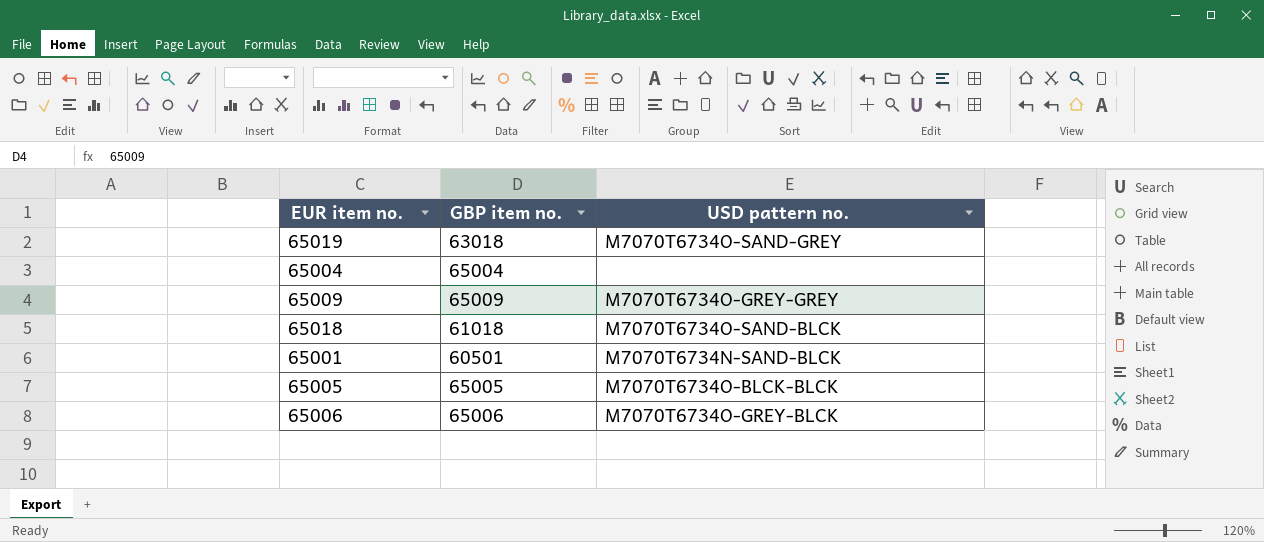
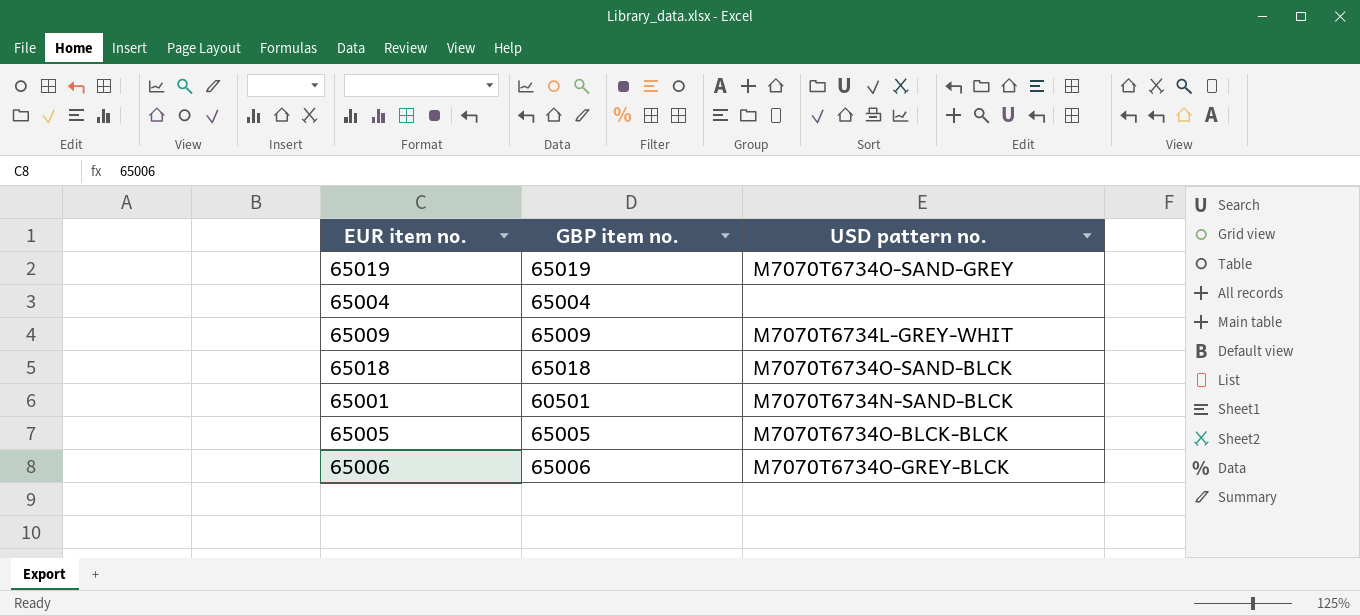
65019 | GBP item no.: 63018 -> 65019
65009 | USD pattern no.: M7070T6734O-GREY-GREY -> M7070T6734L-GREY-WHIT
65018 | GBP item no.: 61018 -> 65018

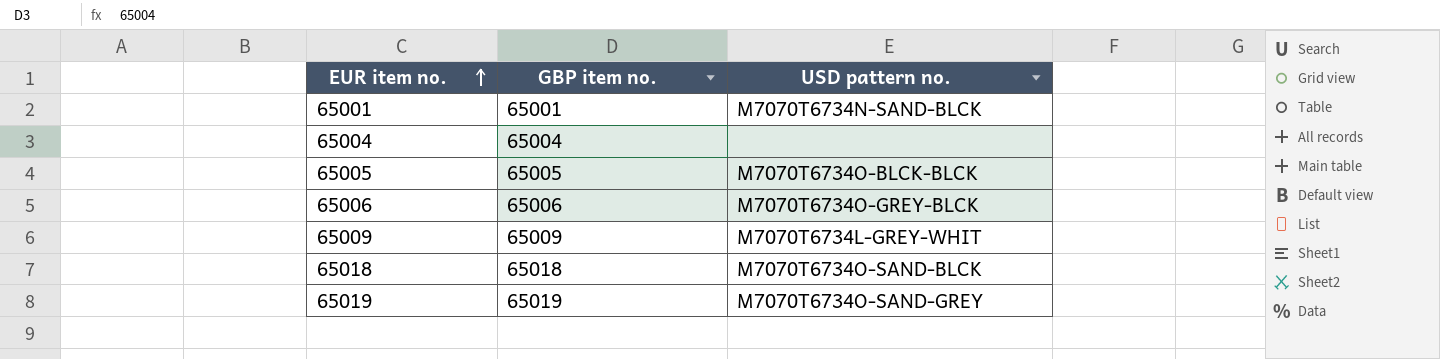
row order: none -> EUR item no. ascending
65001 | GBP item no.: 60501 -> 65001

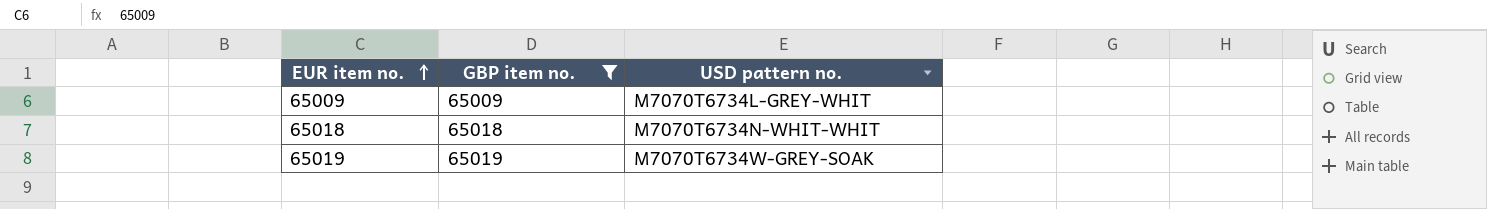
filter: none -> GBP item no. >= 65009
65018 | USD pattern no.: M7070T6734O-SAND-BLCK -> M7070T6734N-WHIT-WHIT
65019 | USD pattern no.: M7070T6734O-SAND-GREY -> M7070T6734W-GREY-SOAK

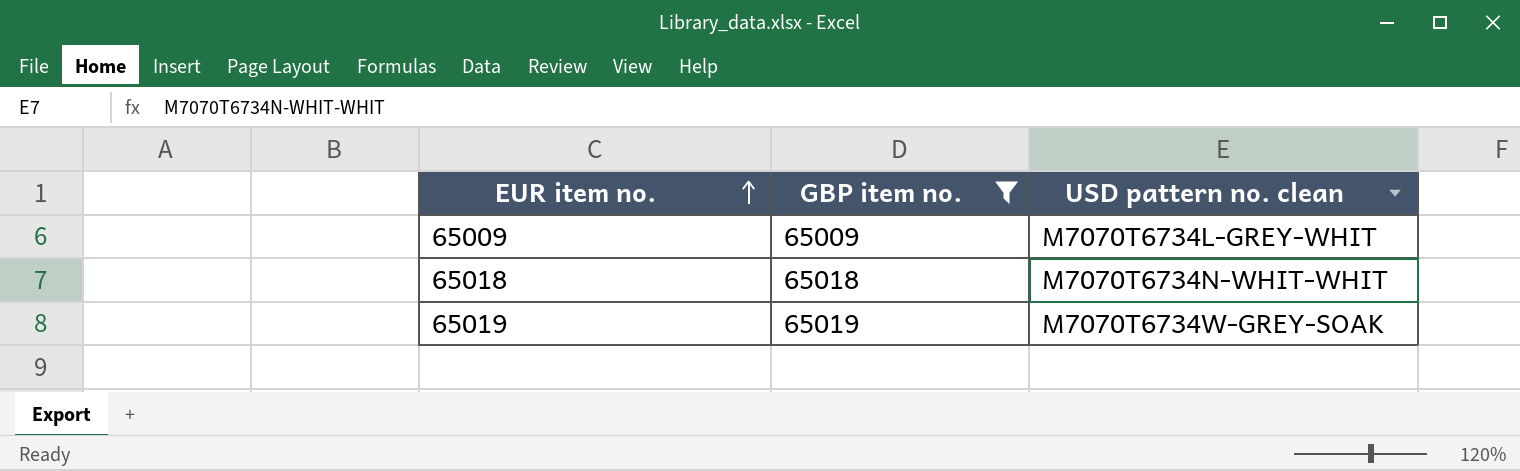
column name: USD pattern no. -> USD pattern no. clean

